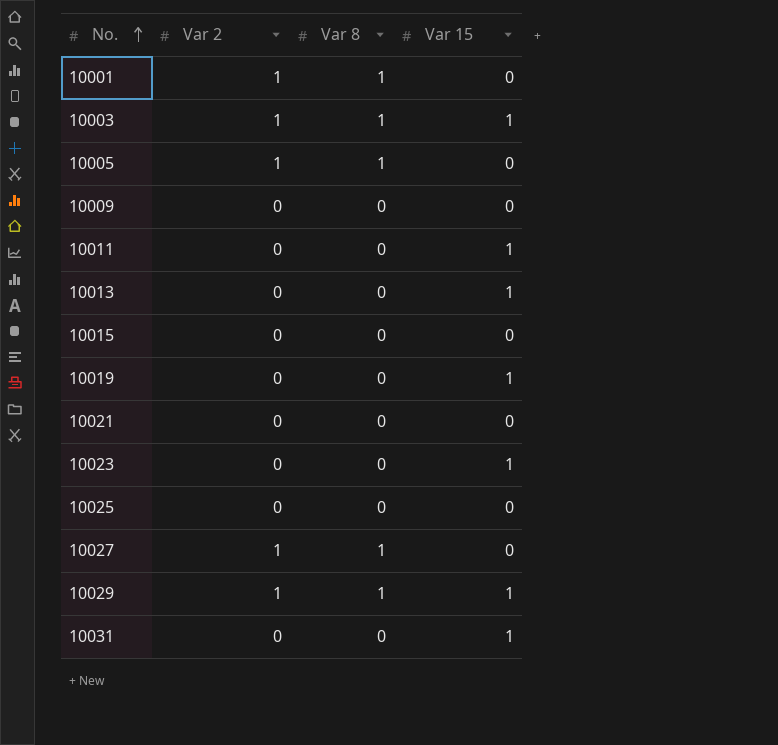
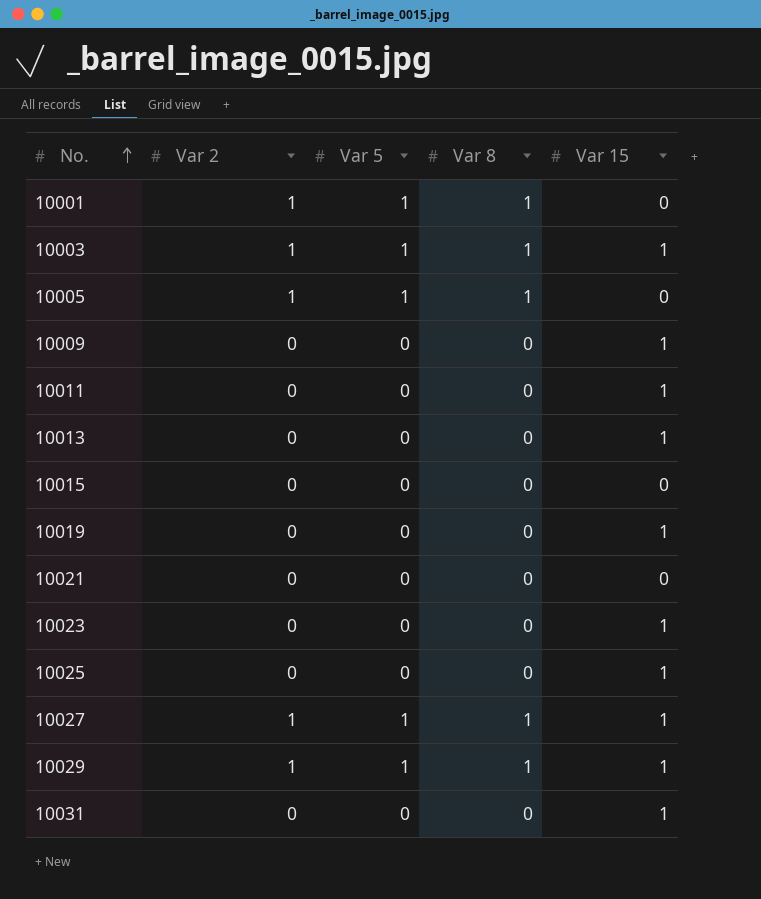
column Var 5 | position: none -> 3
10009 | Var 15: 0 -> 1
10025 | Var 15: 0 -> 1
10027 | Var 15: 0 -> 1

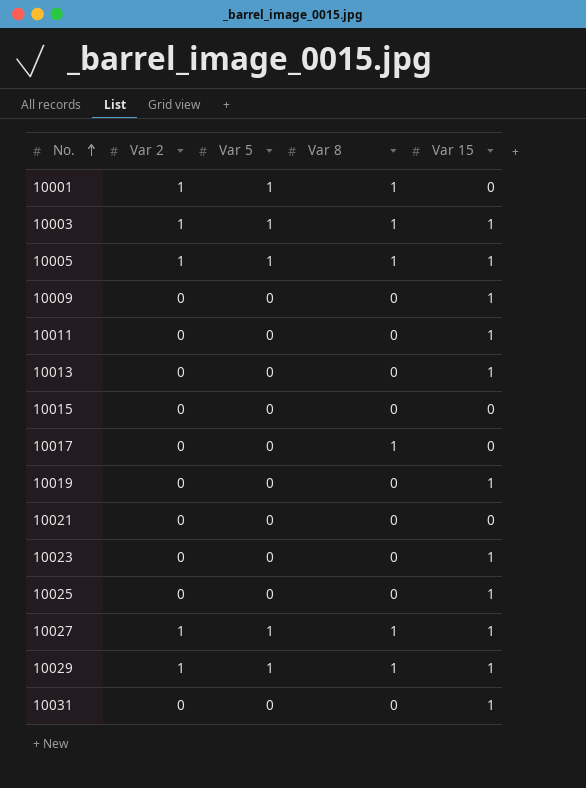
10005 | Var 15: 0 -> 1
row 10017: none -> 0 | 0 | 1 | 0

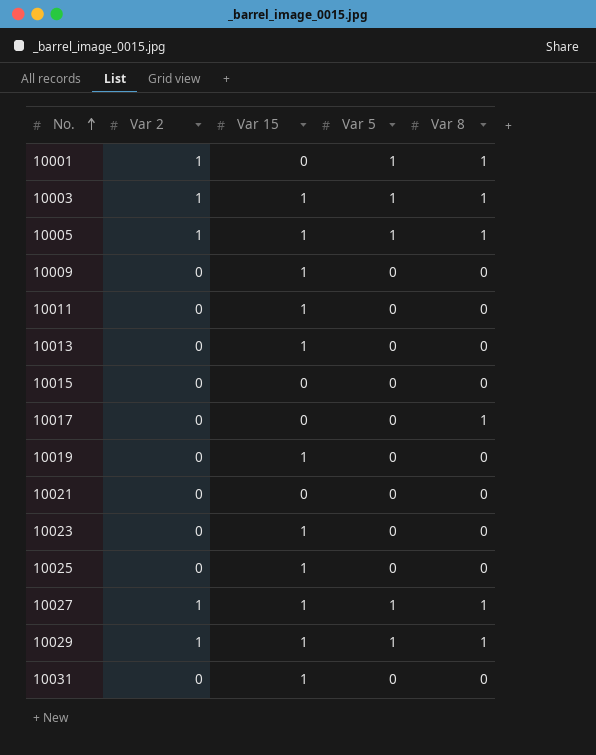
column Var 15 | position: 5 -> 3

